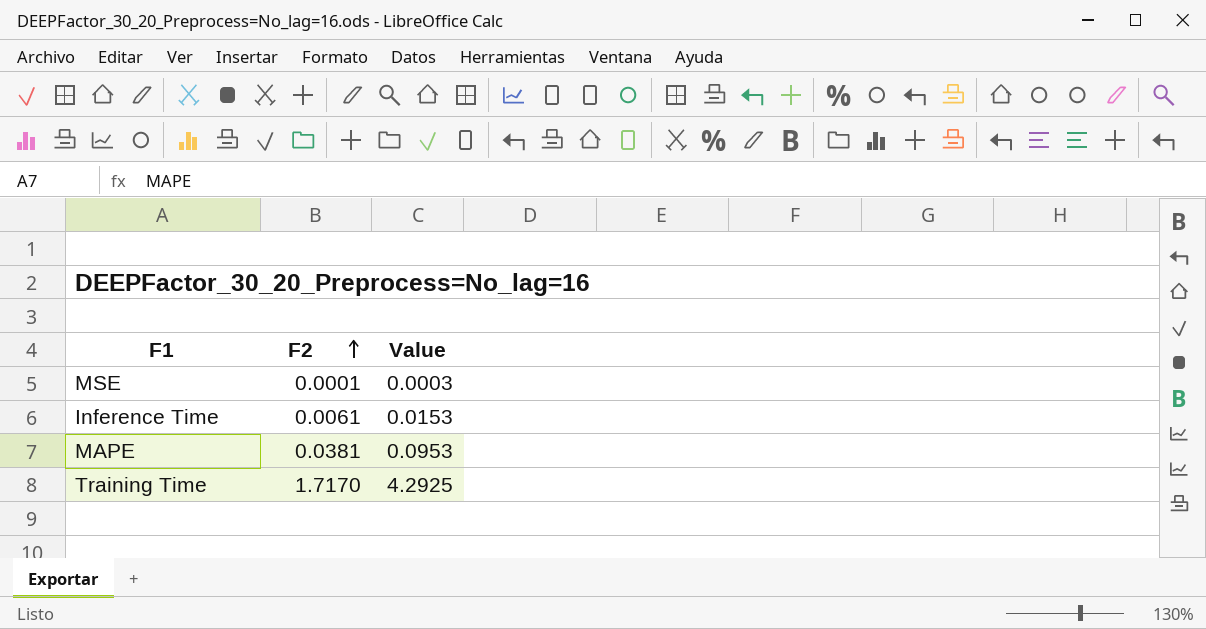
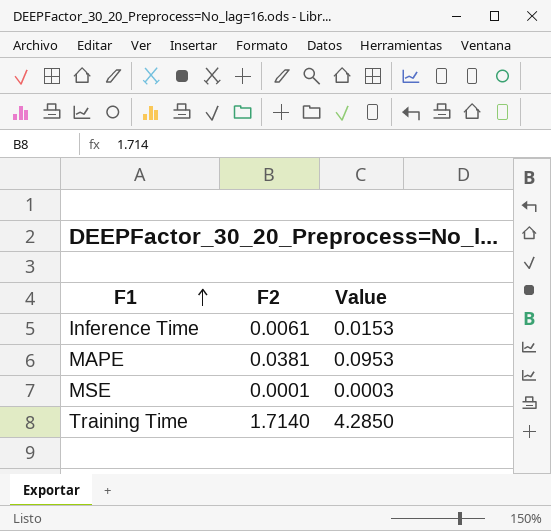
row order: F2 ascending -> F1 ascending
Training Time | F2: 1.7170 -> 1.7140
Training Time | Value: 4.2925 -> 4.2850

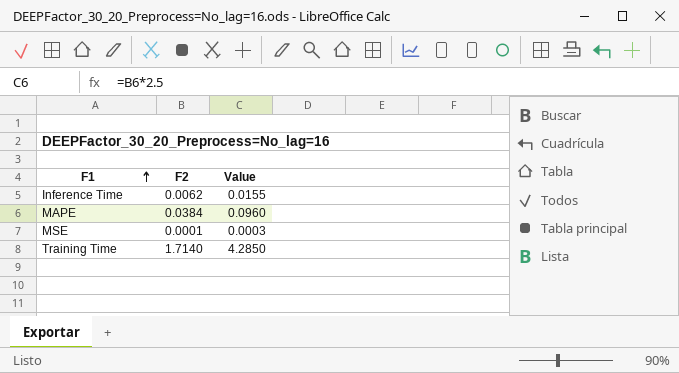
Inference Time | F2: 0.0061 -> 0.0062
Inference Time | Value: 0.0153 -> 0.0155
MAPE | F2: 0.0381 -> 0.0384
MAPE | Value: 0.0953 -> 0.0960

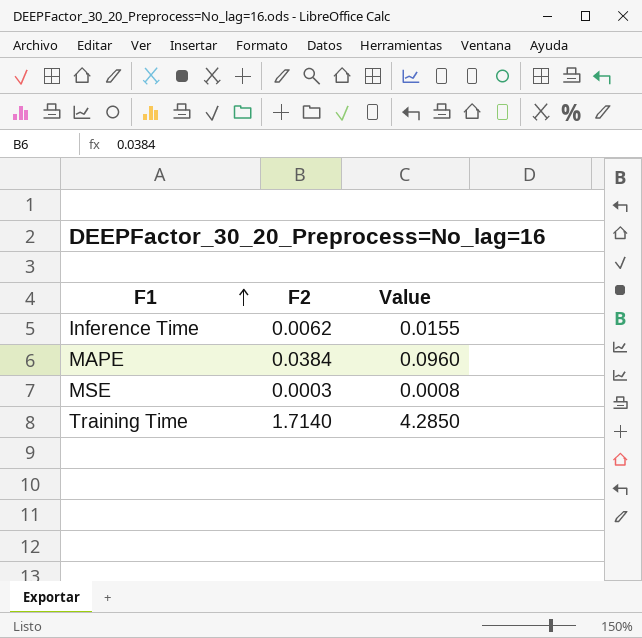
MSE | F2: 0.0001 -> 0.0003
MSE | Value: 0.0003 -> 0.0008

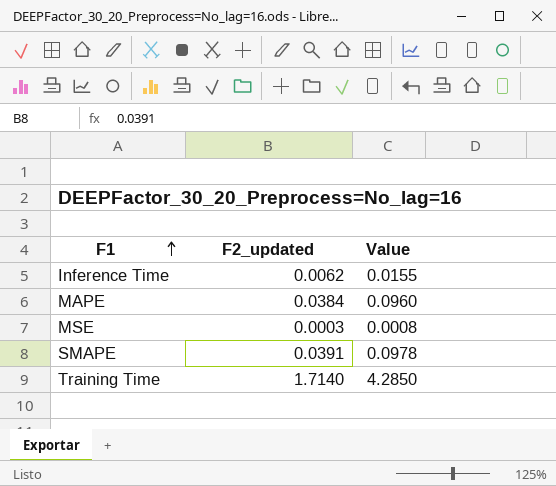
column name: F2 -> F2_updated
row SMAPE: none -> 0.0391 | 0.0978

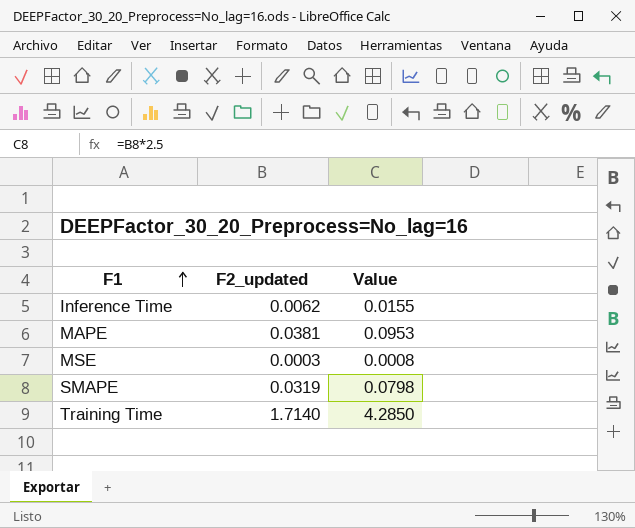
MAPE | F2_updated: 0.0384 -> 0.0381
MAPE | Value: 0.0960 -> 0.0953
SMAPE | F2_updated: 0.0391 -> 0.0319
SMAPE | Value: 0.0978 -> 0.0798

